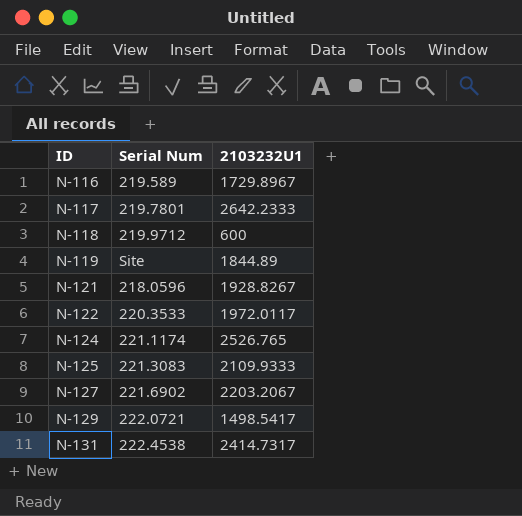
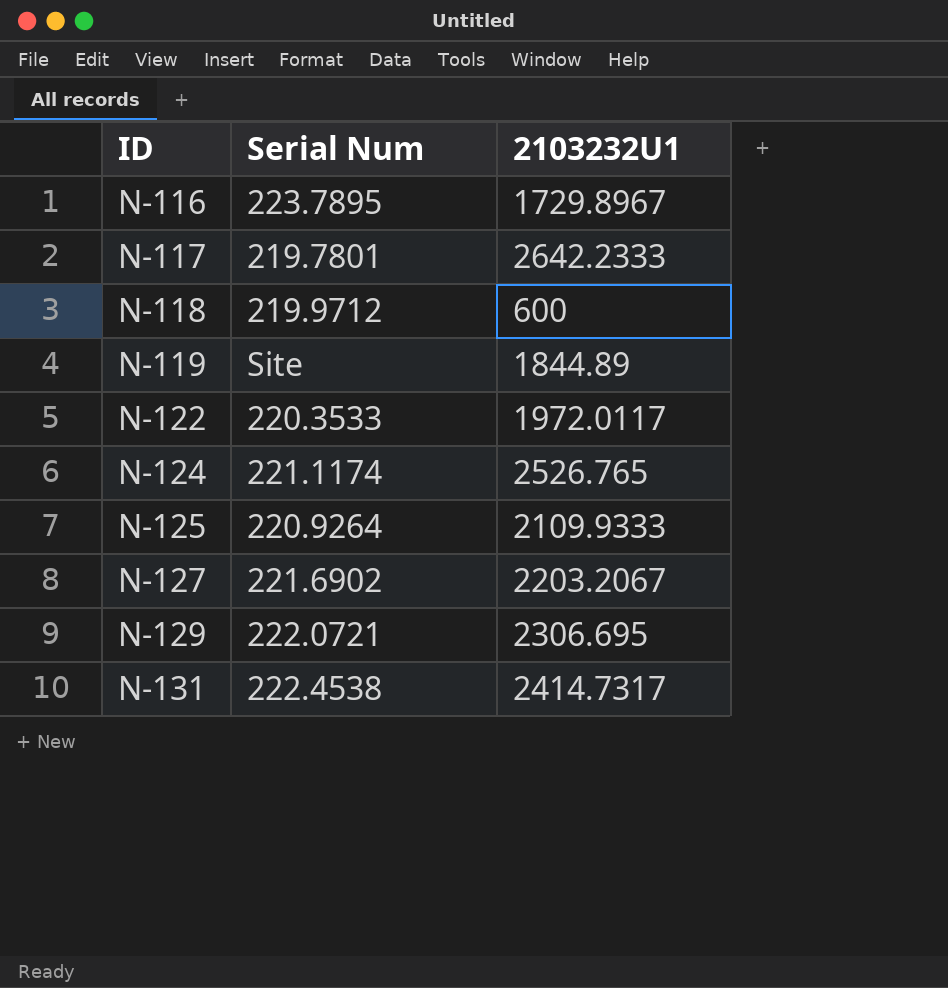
row N-121: 218.0596 | 1928.8267 -> none
N-116 | Serial Num: 219.589 -> 223.7895
N-125 | Serial Num: 221.3083 -> 220.9264
N-129 | 2103232U1: 1498.5417 -> 2306.695

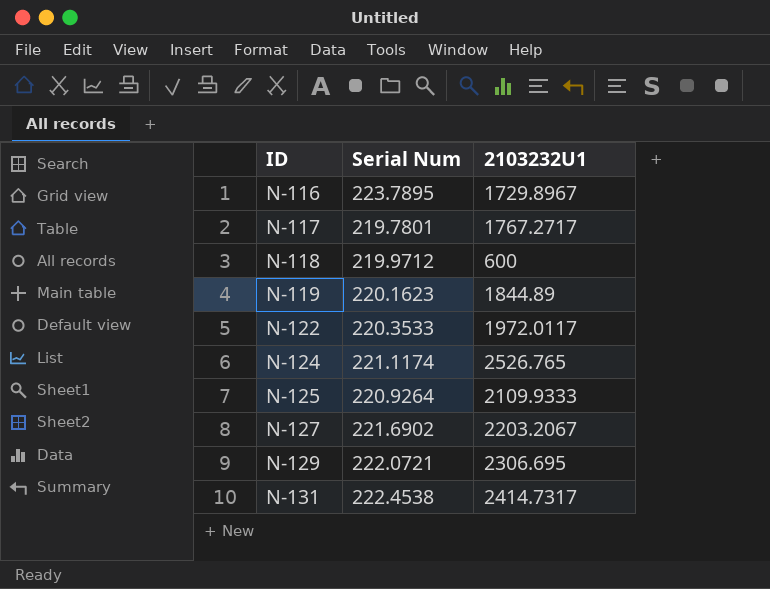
N-117 | 2103232U1: 2642.2333 -> 1767.2717
N-119 | Serial Num: Site -> 220.1623

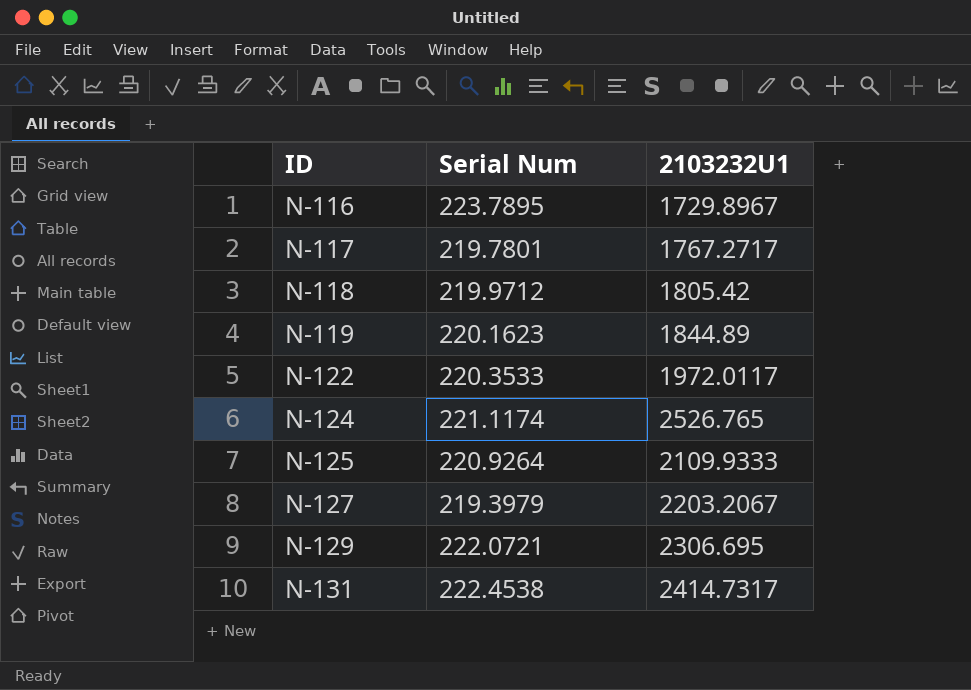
N-118 | 2103232U1: 600 -> 1805.42
N-127 | Serial Num: 221.6902 -> 219.3979

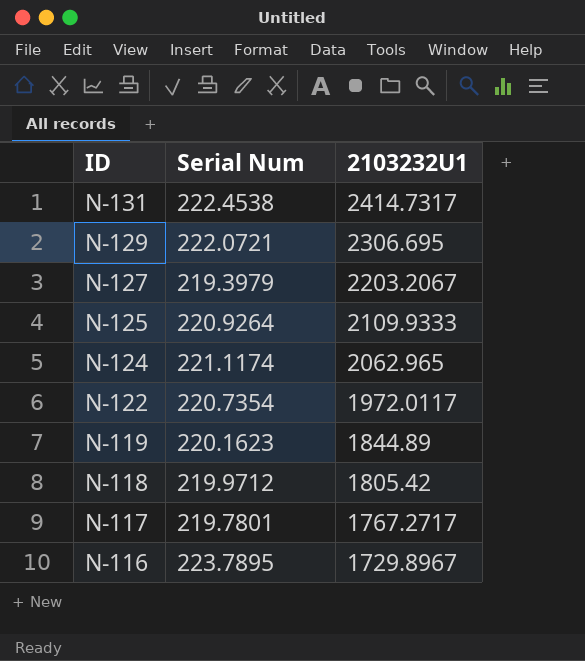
row order: ID ascending -> ID descending
N-124 | 2103232U1: 2526.765 -> 2062.965
N-122 | Serial Num: 220.3533 -> 220.7354

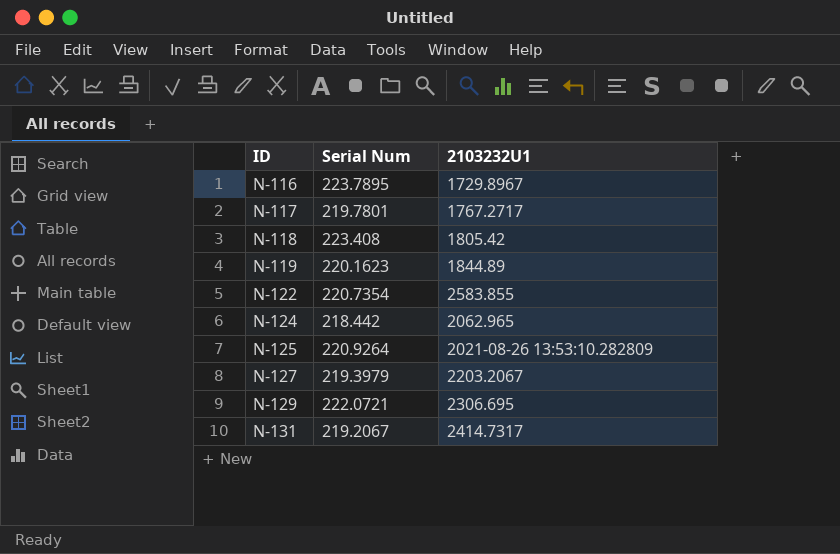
row order: ID descending -> ID ascending
N-118 | Serial Num: 219.9712 -> 223.408
N-122 | 2103232U1: 1972.0117 -> 2583.855
N-124 | Serial Num: 221.1174 -> 218.442
N-125 | 2103232U1: 2109.9333 -> 2021-08-26 13:53:10.282809
N-131 | Serial Num: 222.4538 -> 219.2067

